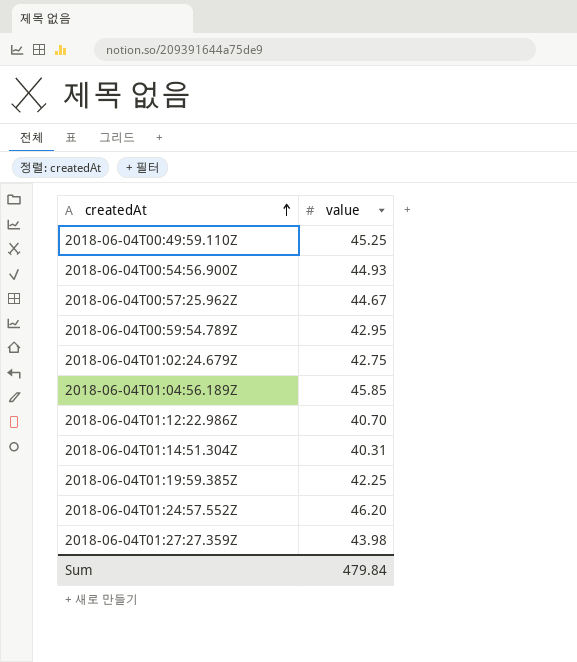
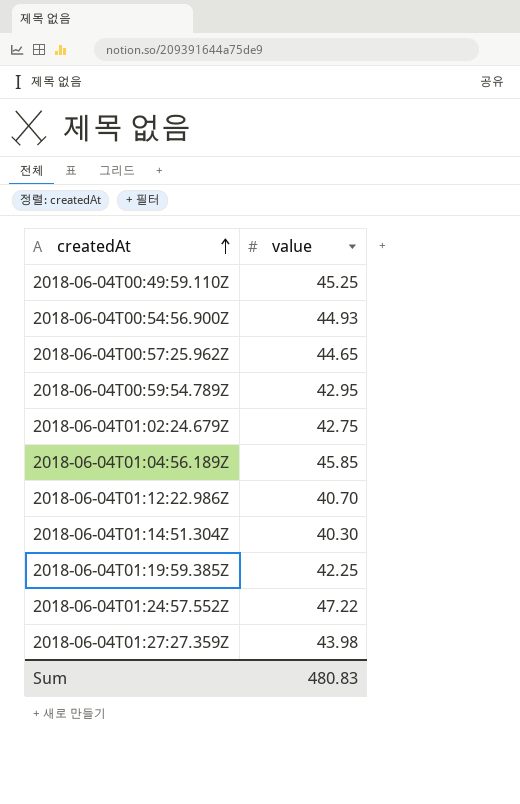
2018-06-04T00:57:25.962Z | value: 44.67 -> 44.65
2018-06-04T01:14:51.304Z | value: 40.31 -> 40.30
2018-06-04T01:24:57.552Z | value: 46.20 -> 47.22
Sum | value: 479.84 -> 480.83

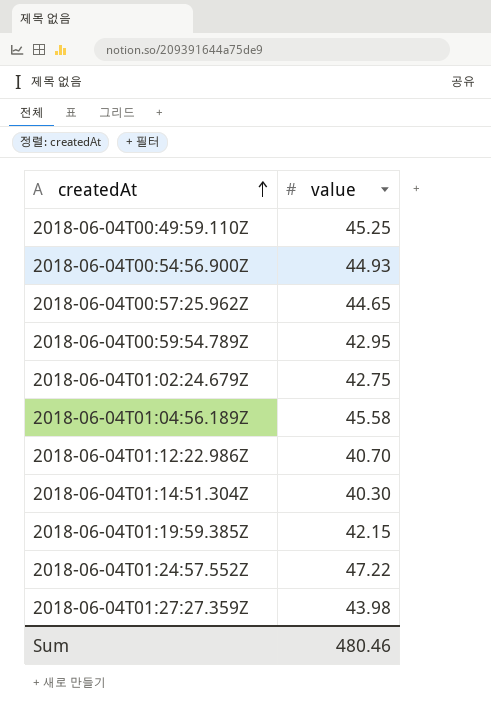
2018-06-04T01:04:56.189Z | value: 45.85 -> 45.58
2018-06-04T01:19:59.385Z | value: 42.25 -> 42.15
Sum | value: 480.83 -> 480.46

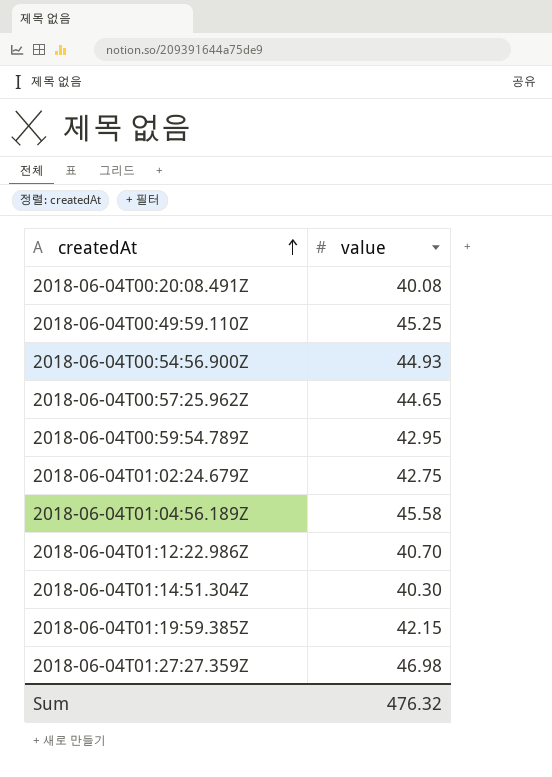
row 2018-06-04T01:24:57.552Z: 47.22 -> none
row 2018-06-04T00:20:08.491Z: none -> 40.08
2018-06-04T01:27:27.359Z | value: 43.98 -> 46.98
Sum | value: 480.46 -> 476.32

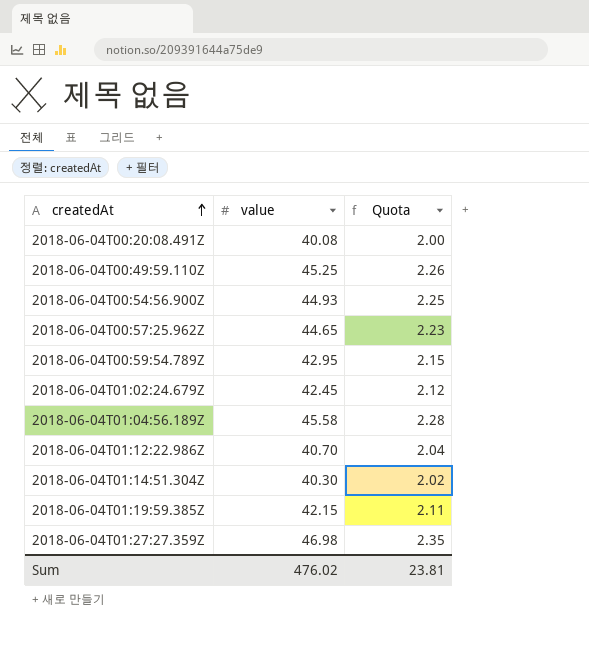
column Quota | formula: none -> [value] * 0.05
2018-06-04T01:02:24.679Z | value: 42.75 -> 42.45
Sum | value: 476.32 -> 476.02

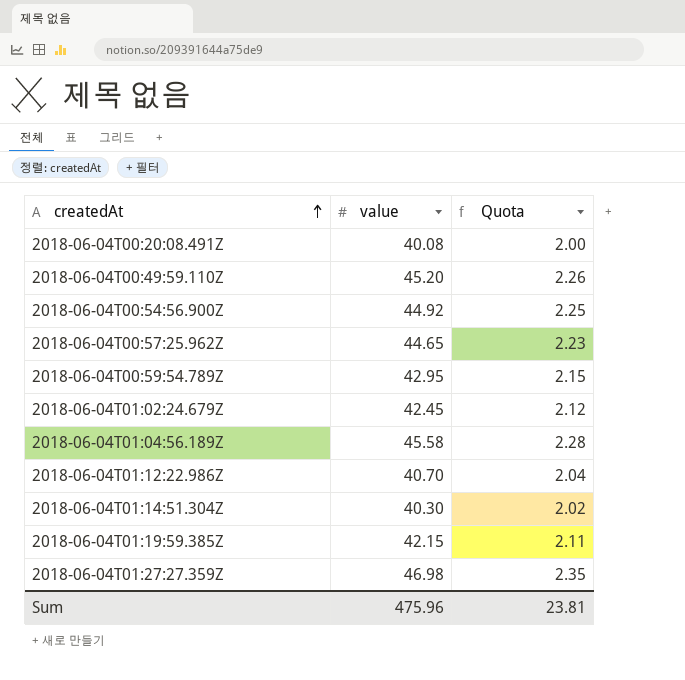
2018-06-04T00:49:59.110Z | value: 45.25 -> 45.20
2018-06-04T00:54:56.900Z | value: 44.93 -> 44.92
Sum | value: 476.02 -> 475.96

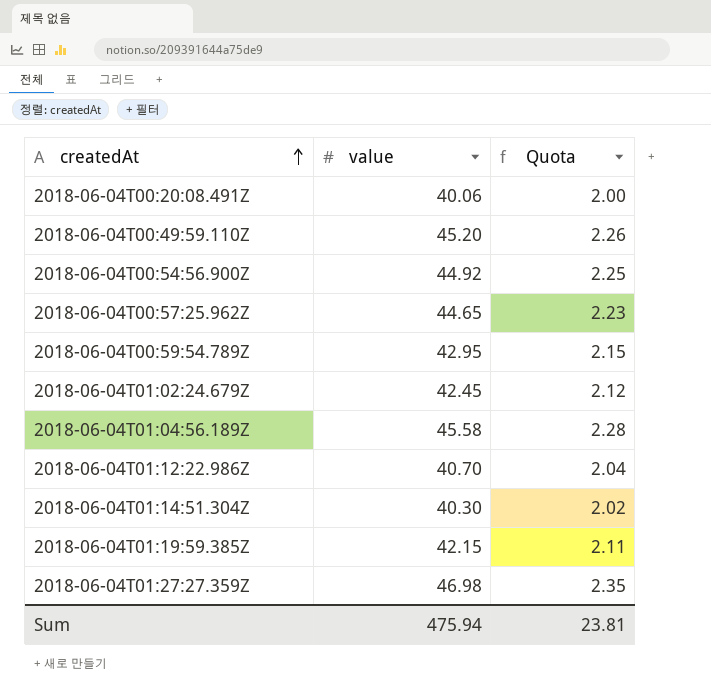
2018-06-04T00:20:08.491Z | value: 40.08 -> 40.06
Sum | value: 475.96 -> 475.94

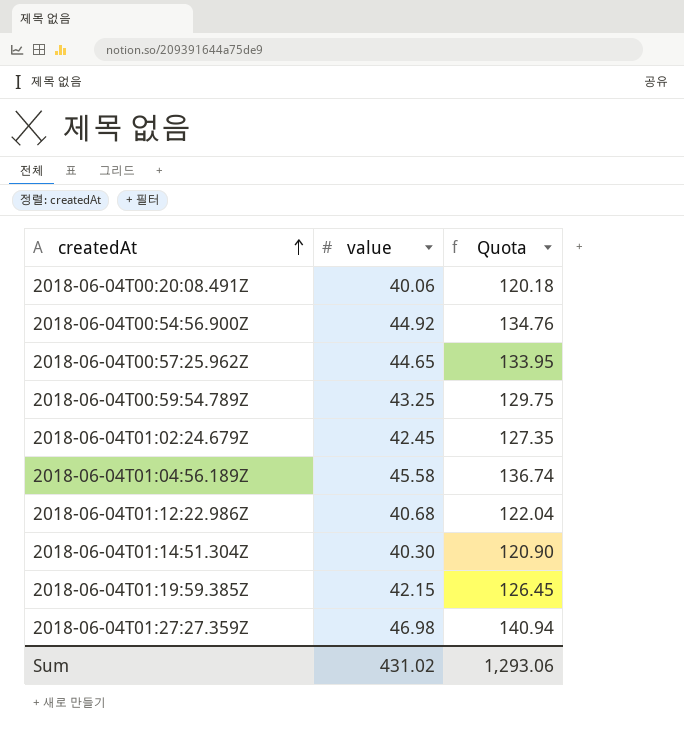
column Quota | formula: [value] * 0.05 -> [value] * 3
row 2018-06-04T00:49:59.110Z: 45.20 | 2.26 -> none
2018-06-04T00:59:54.789Z | value: 42.95 -> 43.25
2018-06-04T01:12:22.986Z | value: 40.70 -> 40.68
Sum | value: 475.94 -> 431.02
Sum | Quota: 23.81 -> 1,293.06

